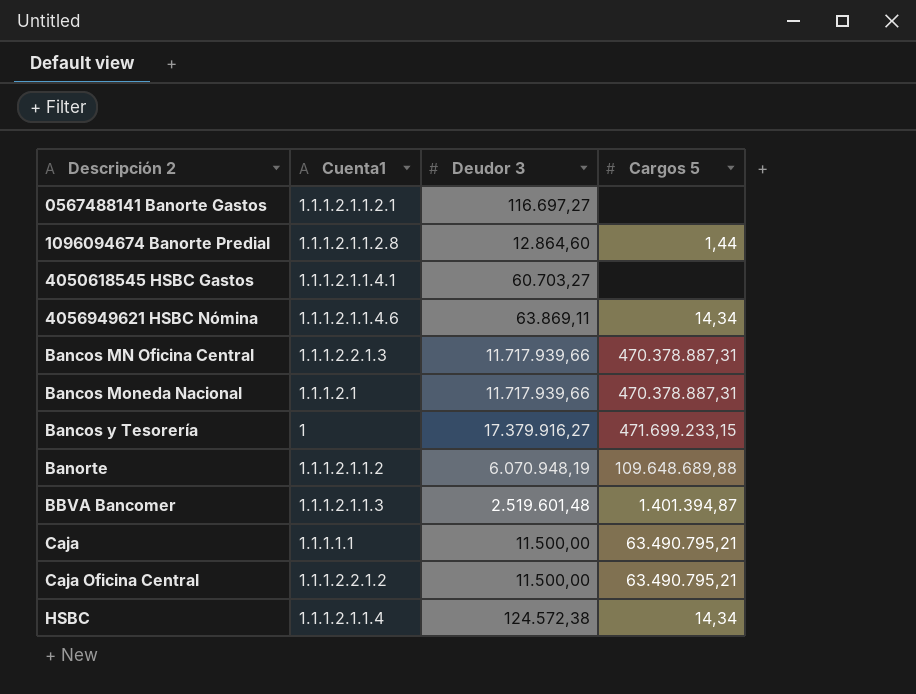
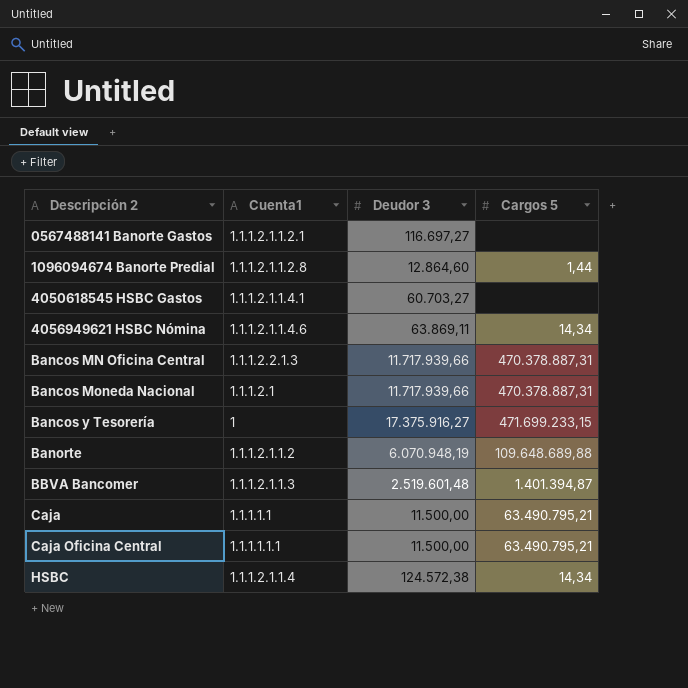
Bancos y Tesorería | Deudor 3: 17.379.916,27 -> 17.375.916,27
Caja Oficina Central | Cuenta1: 1.1.1.2.2.1.2 -> 1.1.1.1.1.1

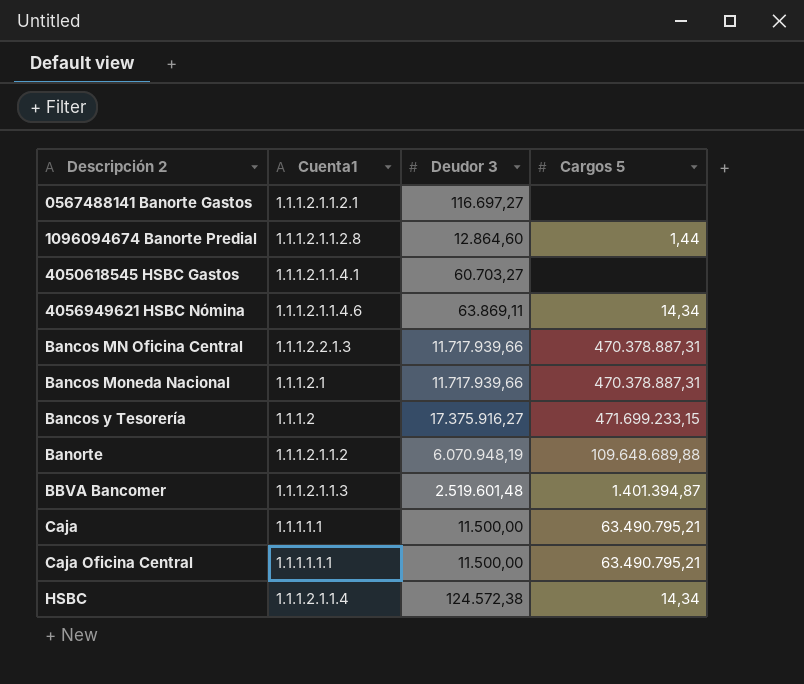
Bancos y Tesorería | Cuenta1: 1 -> 1.1.1.2

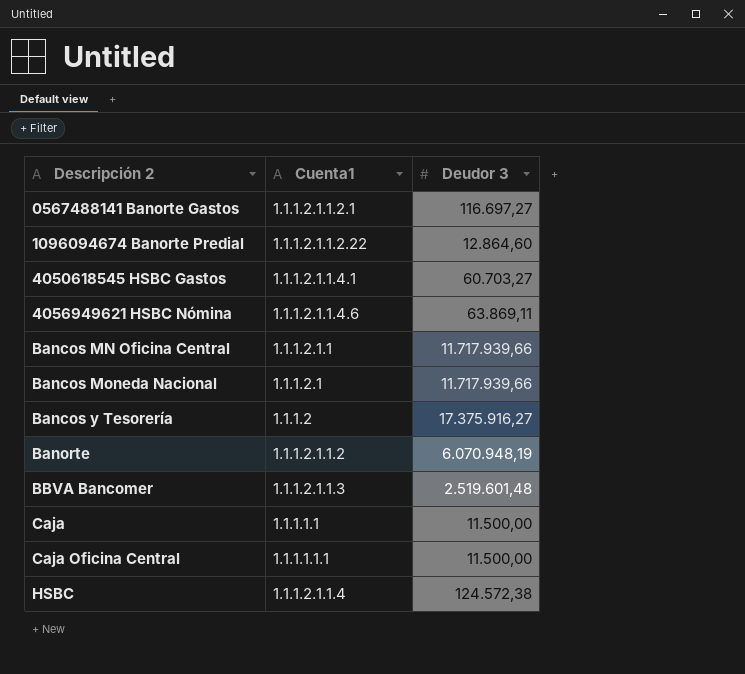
column Cargos 5 | position: 4 -> none
1096094674 Banorte Predial | Cuenta1: 1.1.1.2.1.1.2.8 -> 1.1.1.2.1.1.2.22
Bancos MN Oficina Central | Cuenta1: 1.1.1.2.2.1.3 -> 1.1.1.2.1.1

